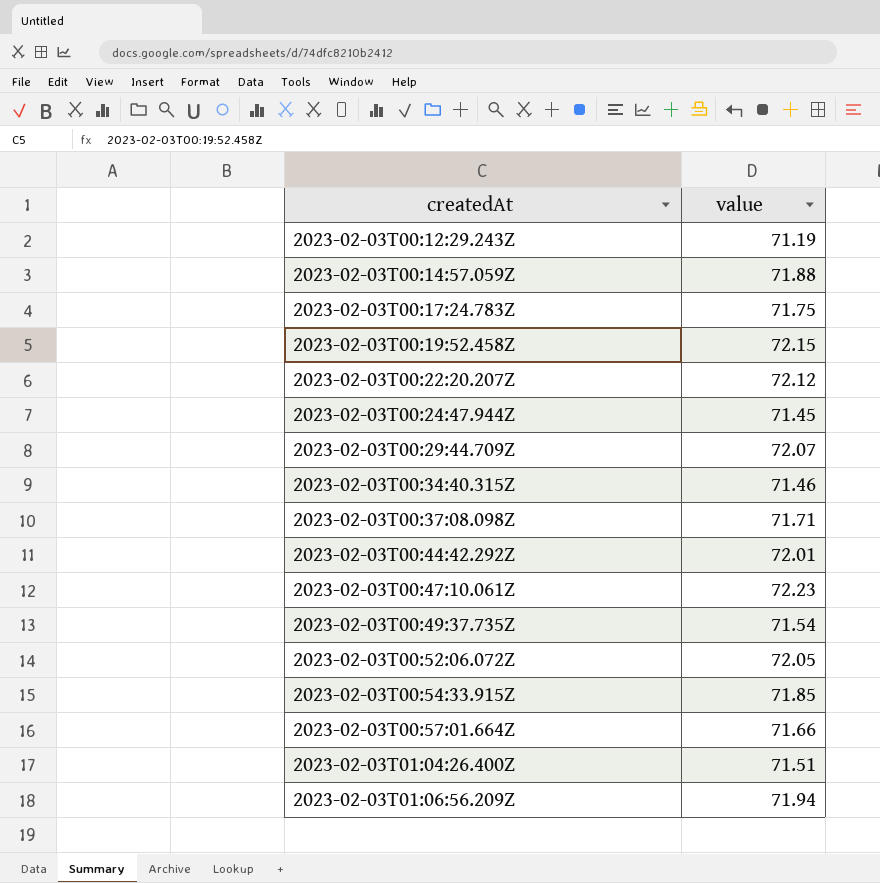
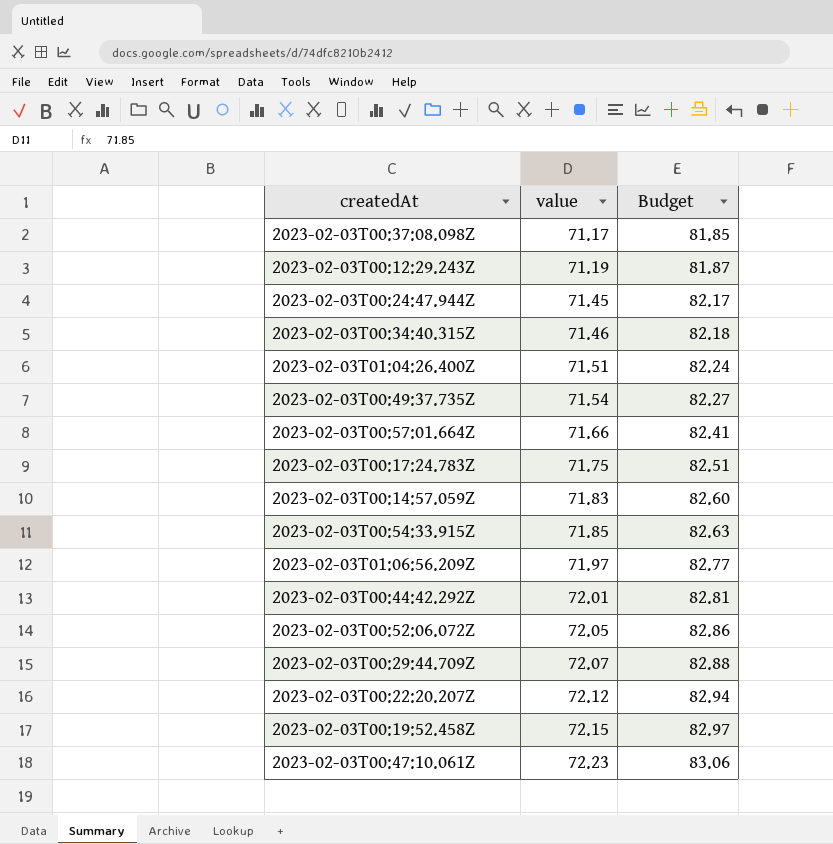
row order: createdAt ascending -> value ascending
column Budget | formula: none -> [value] * 1.15
2023-02-03T00:37:08.098Z | value: 71.71 -> 71.17
2023-02-03T00:14:57.059Z | value: 71.88 -> 71.83
2023-02-03T01:06:56.209Z | value: 71.94 -> 71.97

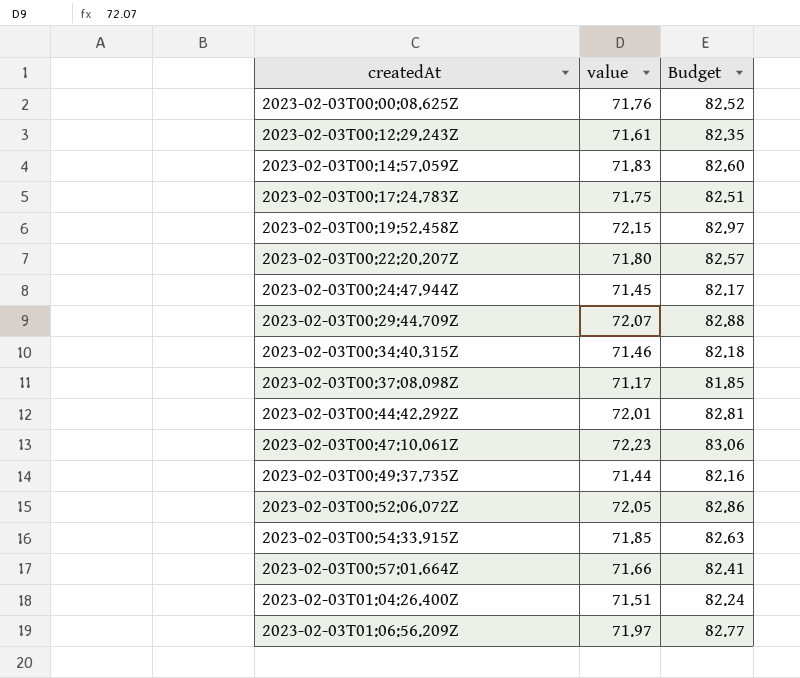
row order: value ascending -> createdAt ascending
row 2023-02-03T00:00:08.625Z: none -> 71.76 | 82.52
2023-02-03T00:12:29.243Z | value: 71.19 -> 71.61
2023-02-03T00:12:29.243Z | Budget: 81.87 -> 82.35
2023-02-03T00:22:20.207Z | value: 72.12 -> 71.80
2023-02-03T00:22:20.207Z | Budget: 82.94 -> 82.57
2023-02-03T00:49:37.735Z | value: 71.54 -> 71.44
2023-02-03T00:49:37.735Z | Budget: 82.27 -> 82.16

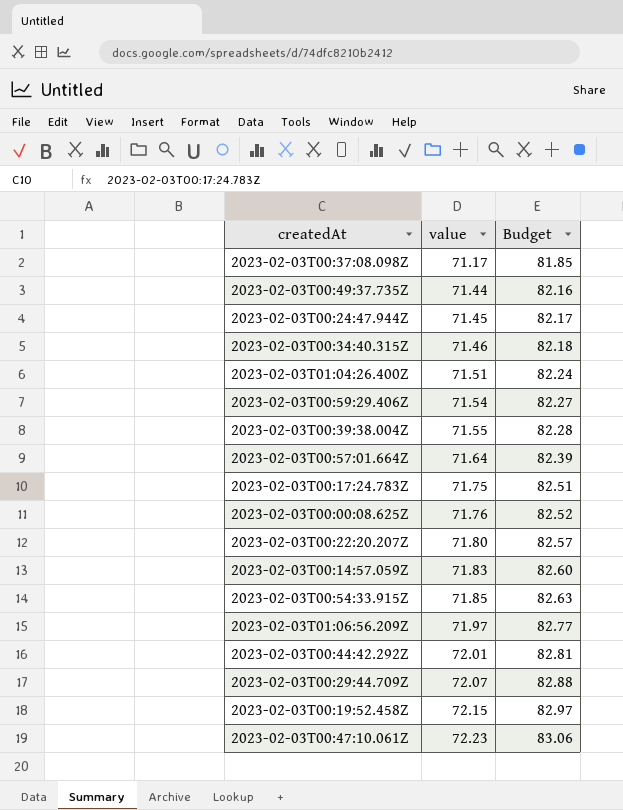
row order: createdAt ascending -> value ascending
row 2023-02-03T00:12:29.243Z: 71.61 | 82.35 -> none
row 2023-02-03T00:52:06.072Z: 72.05 | 82.86 -> none
row 2023-02-03T00:59:29.406Z: none -> 71.54 | 82.27
row 2023-02-03T00:39:38.004Z: none -> 71.55 | 82.28
2023-02-03T00:57:01.664Z | value: 71.66 -> 71.64
2023-02-03T00:57:01.664Z | Budget: 82.41 -> 82.39

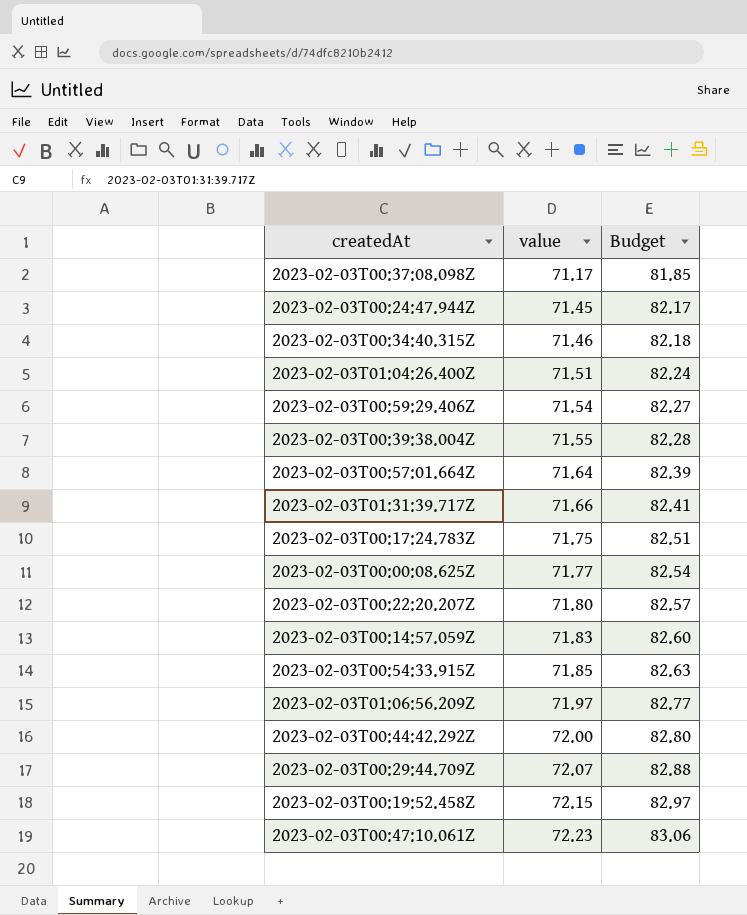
row 2023-02-03T00:49:37.735Z: 71.44 | 82.16 -> none
row 2023-02-03T01:31:39.717Z: none -> 71.66 | 82.41
2023-02-03T00:00:08.625Z | value: 71.76 -> 71.77
2023-02-03T00:00:08.625Z | Budget: 82.52 -> 82.54
2023-02-03T00:44:42.292Z | value: 72.01 -> 72.00
2023-02-03T00:44:42.292Z | Budget: 82.81 -> 82.80

